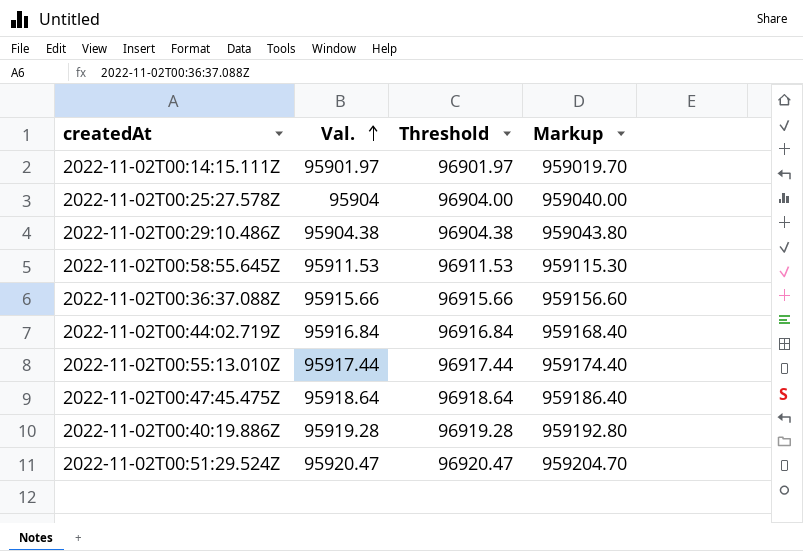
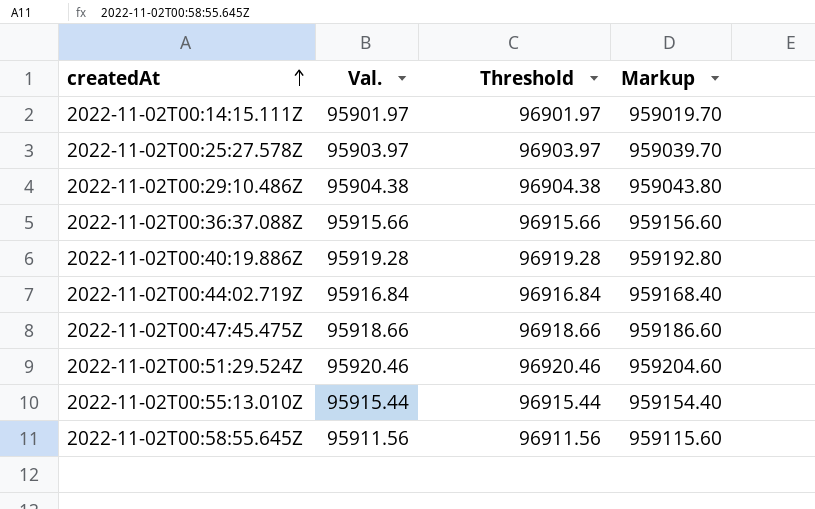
row order: Val. ascending -> createdAt ascending
2022-11-02T00:25:27.578Z | Val.: 95904 -> 95903.97
2022-11-02T00:25:27.578Z | Threshold: 96904.00 -> 96903.97
2022-11-02T00:25:27.578Z | Markup: 959040.00 -> 959039.70
2022-11-02T00:47:45.475Z | Val.: 95918.64 -> 95918.66
2022-11-02T00:47:45.475Z | Threshold: 96918.64 -> 96918.66
2022-11-02T00:47:45.475Z | Markup: 959186.40 -> 959186.60
2022-11-02T00:51:29.524Z | Val.: 95920.47 -> 95920.46
2022-11-02T00:51:29.524Z | Threshold: 96920.47 -> 96920.46
2022-11-02T00:51:29.524Z | Markup: 959204.70 -> 959204.60
2022-11-02T00:55:13.010Z | Val.: 95917.44 -> 95915.44
2022-11-02T00:55:13.010Z | Threshold: 96917.44 -> 96915.44
2022-11-02T00:55:13.010Z | Markup: 959174.40 -> 959154.40
2022-11-02T00:58:55.645Z | Val.: 95911.53 -> 95911.56
2022-11-02T00:58:55.645Z | Threshold: 96911.53 -> 96911.56
2022-11-02T00:58:55.645Z | Markup: 959115.30 -> 959115.60

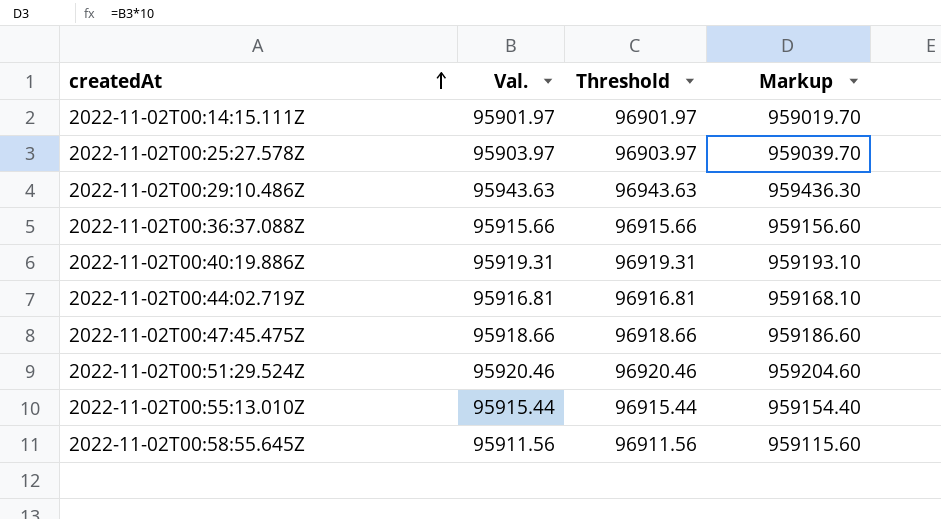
2022-11-02T00:29:10.486Z | Val.: 95904.38 -> 95943.63
2022-11-02T00:29:10.486Z | Threshold: 96904.38 -> 96943.63
2022-11-02T00:29:10.486Z | Markup: 959043.80 -> 959436.30
2022-11-02T00:40:19.886Z | Val.: 95919.28 -> 95919.31
2022-11-02T00:40:19.886Z | Threshold: 96919.28 -> 96919.31
2022-11-02T00:40:19.886Z | Markup: 959192.80 -> 959193.10
2022-11-02T00:44:02.719Z | Val.: 95916.84 -> 95916.81
2022-11-02T00:44:02.719Z | Threshold: 96916.84 -> 96916.81
2022-11-02T00:44:02.719Z | Markup: 959168.40 -> 959168.10

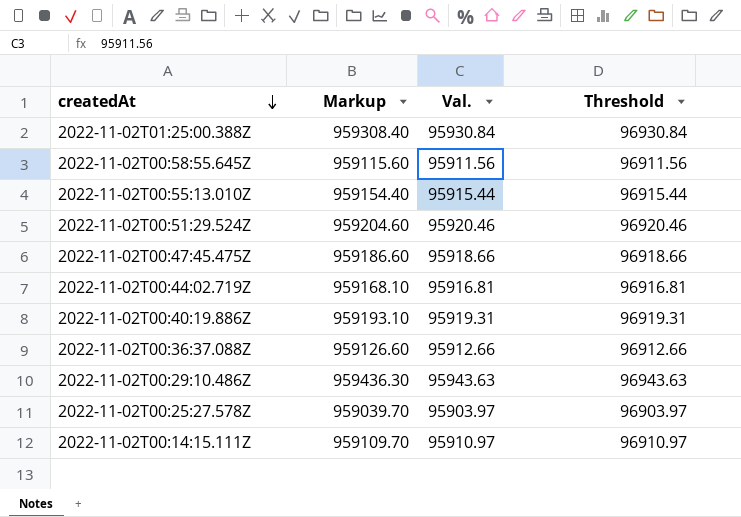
row order: createdAt ascending -> createdAt descending
column Markup | position: 4 -> 2
row 2022-11-02T01:25:00.388Z: none -> 959308.40 | 95930.84 | 96930.84
2022-11-02T00:36:37.088Z | Markup: 959156.60 -> 959126.60
2022-11-02T00:36:37.088Z | Val.: 95915.66 -> 95912.66
2022-11-02T00:36:37.088Z | Threshold: 96915.66 -> 96912.66
2022-11-02T00:14:15.111Z | Markup: 959019.70 -> 959109.70
2022-11-02T00:14:15.111Z | Val.: 95901.97 -> 95910.97
2022-11-02T00:14:15.111Z | Threshold: 96901.97 -> 96910.97

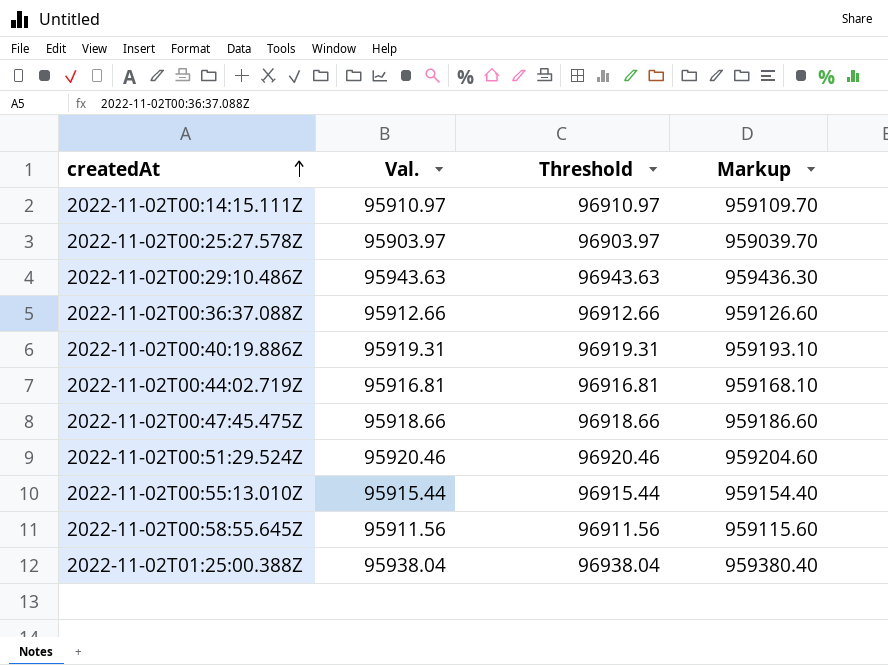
row order: createdAt descending -> createdAt ascending
column Markup | position: 2 -> 4
2022-11-02T01:25:00.388Z | Val.: 95930.84 -> 95938.04
2022-11-02T01:25:00.388Z | Threshold: 96930.84 -> 96938.04
2022-11-02T01:25:00.388Z | Markup: 959308.40 -> 959380.40

